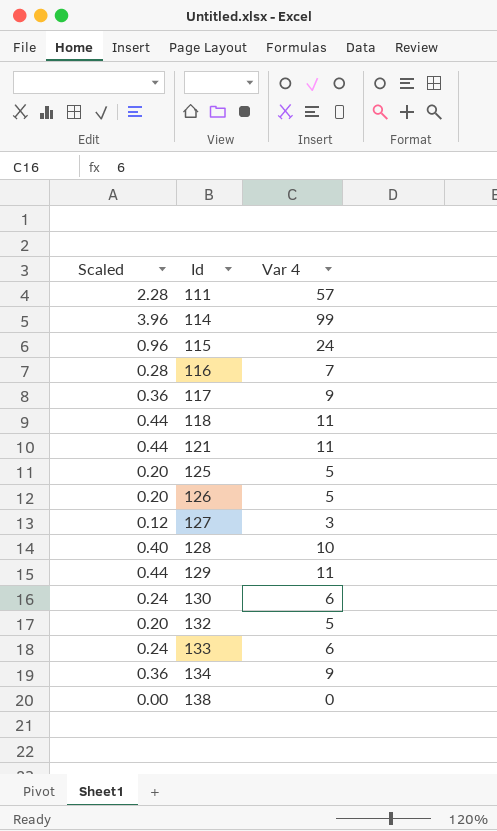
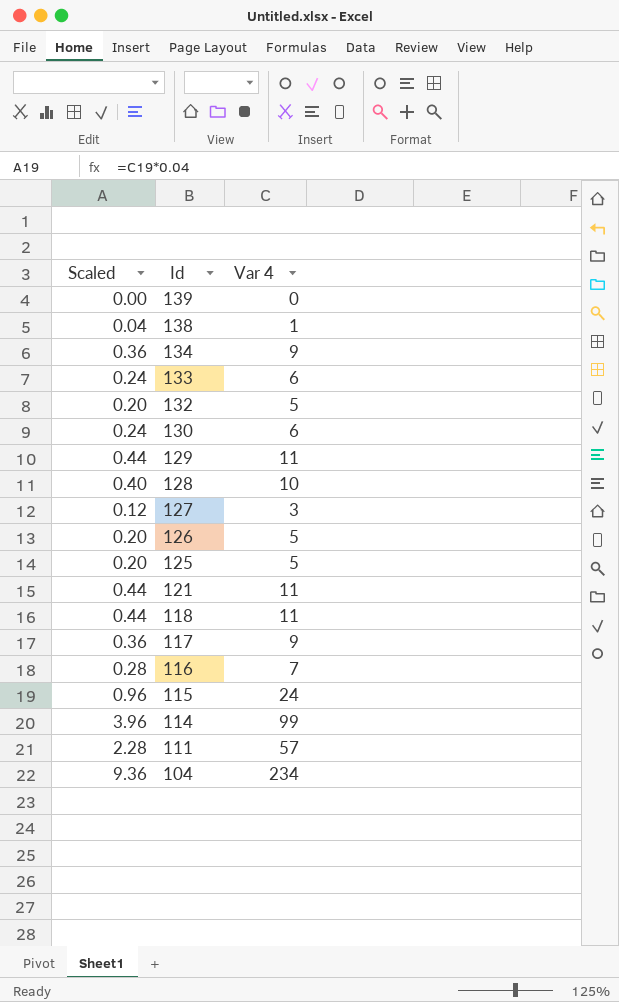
row order: Id ascending -> Id descending
row 139: none -> 0.00 | 0
138 | Scaled: 0.00 -> 0.04
138 | Var 4: 0 -> 1
row 104: none -> 9.36 | 234

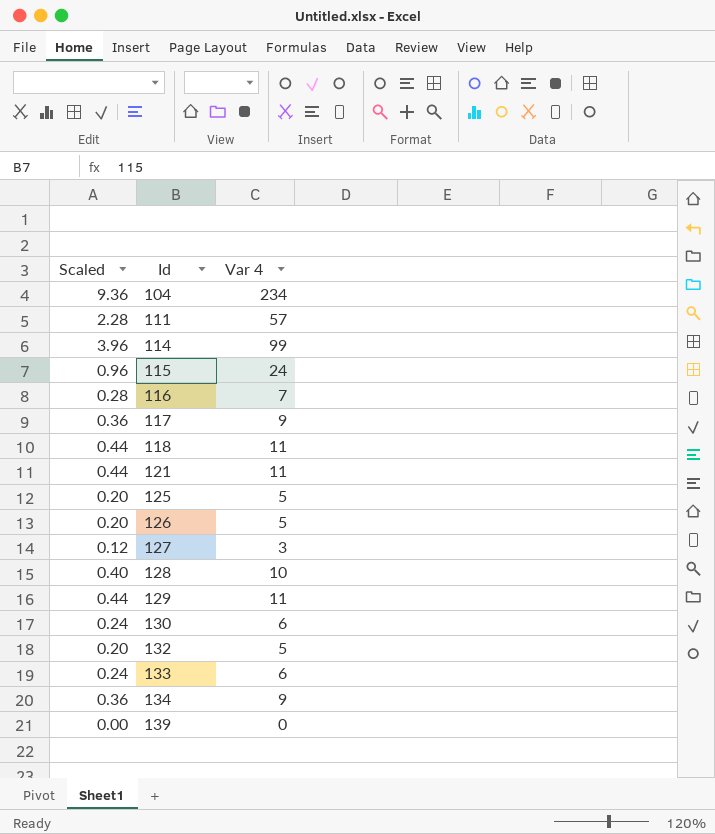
row order: Id descending -> Id ascending
row 138: 0.04 | 1 -> none

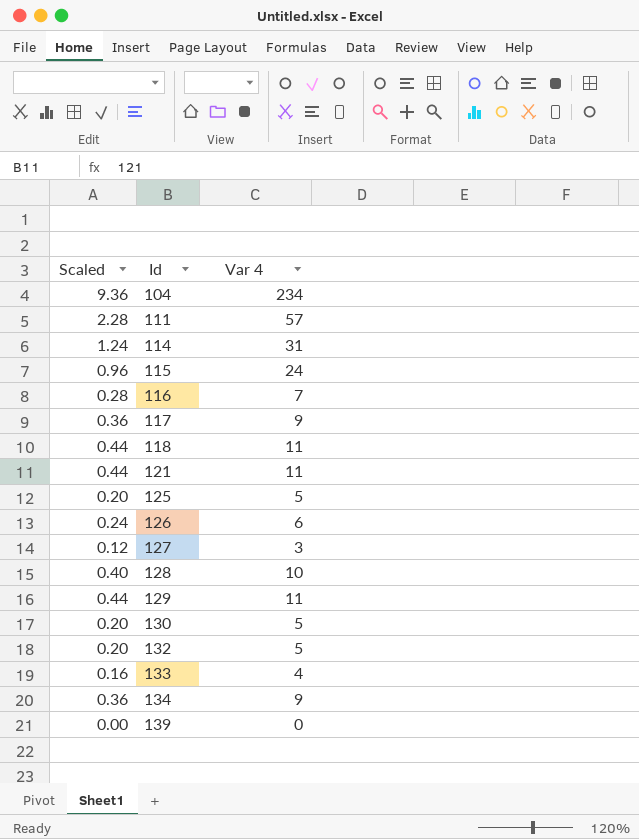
114 | Scaled: 3.96 -> 1.24
114 | Var 4: 99 -> 31
126 | Scaled: 0.20 -> 0.24
126 | Var 4: 5 -> 6
130 | Scaled: 0.24 -> 0.20
130 | Var 4: 6 -> 5
133 | Scaled: 0.24 -> 0.16
133 | Var 4: 6 -> 4

